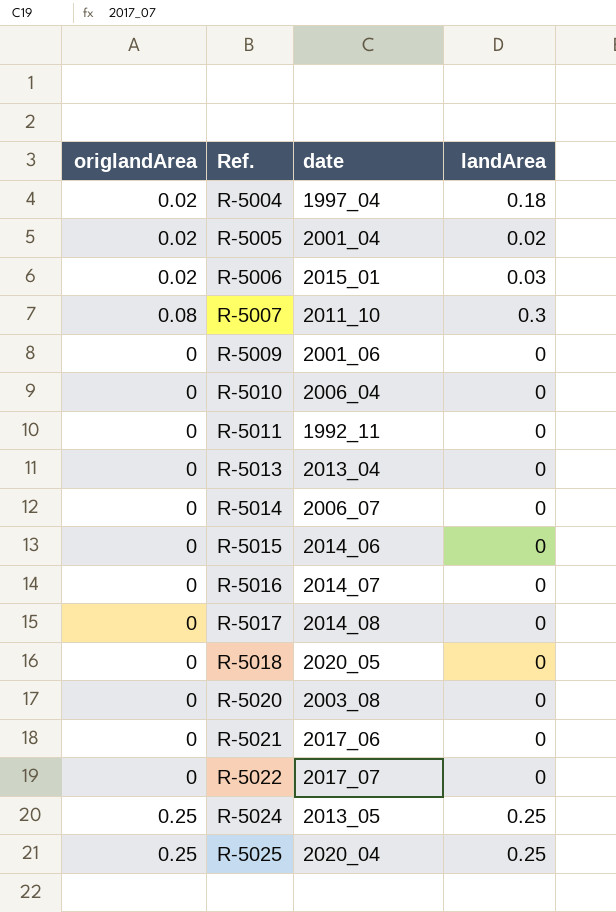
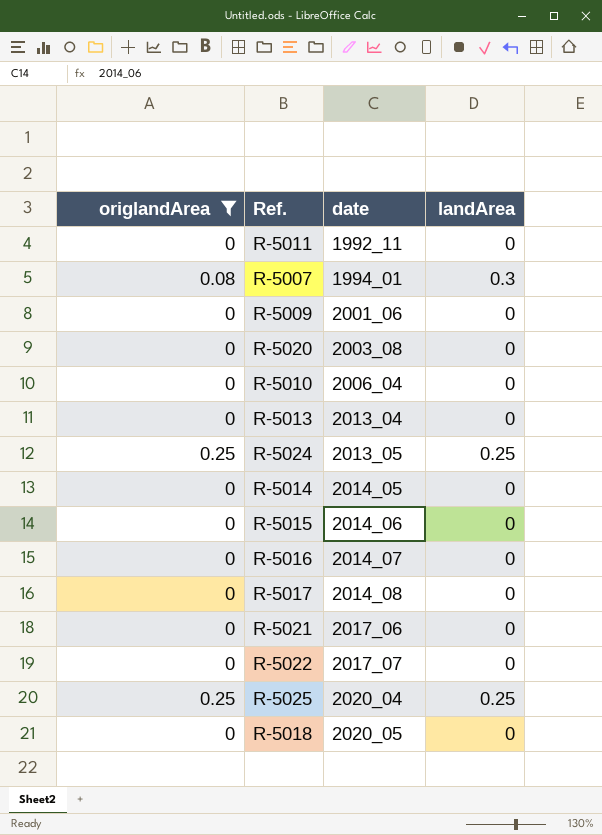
filter: none -> origlandArea != 0.02
row order: Ref. ascending -> date ascending
R-5007 | date: 2011_10 -> 1994_01
R-5014 | date: 2006_07 -> 2014_05

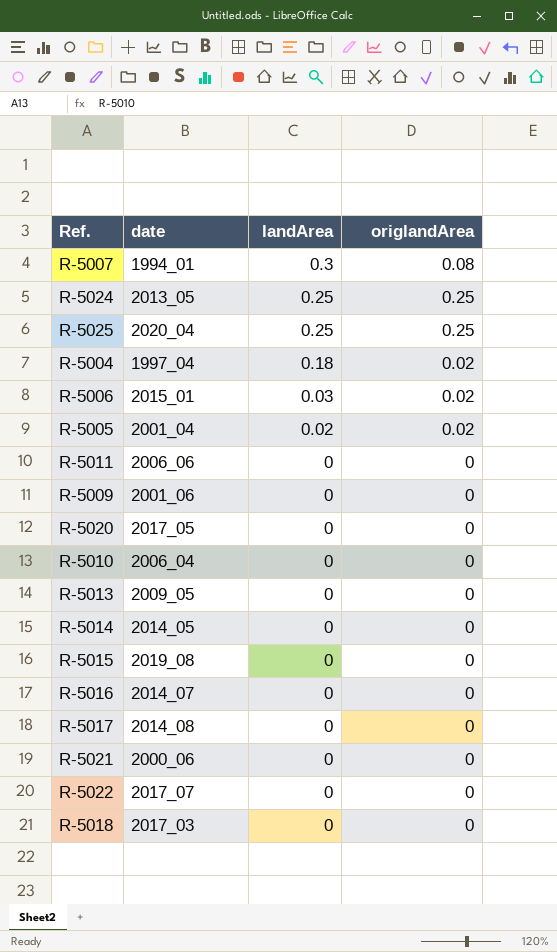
filter: origlandArea != 0.02 -> none
row order: date ascending -> landArea descending
column origlandArea | position: 1 -> 4
R-5011 | date: 1992_11 -> 2006_06
R-5020 | date: 2003_08 -> 2017_05
R-5013 | date: 2013_04 -> 2009_05
R-5015 | date: 2014_06 -> 2019_08
R-5021 | date: 2017_06 -> 2000_06
R-5018 | date: 2020_05 -> 2017_03

